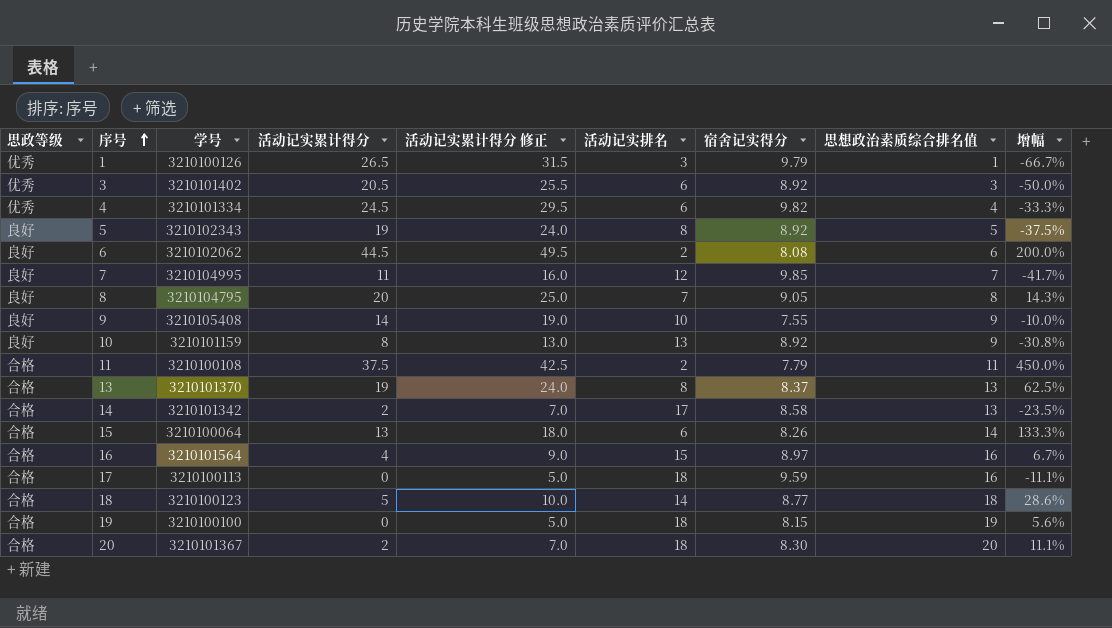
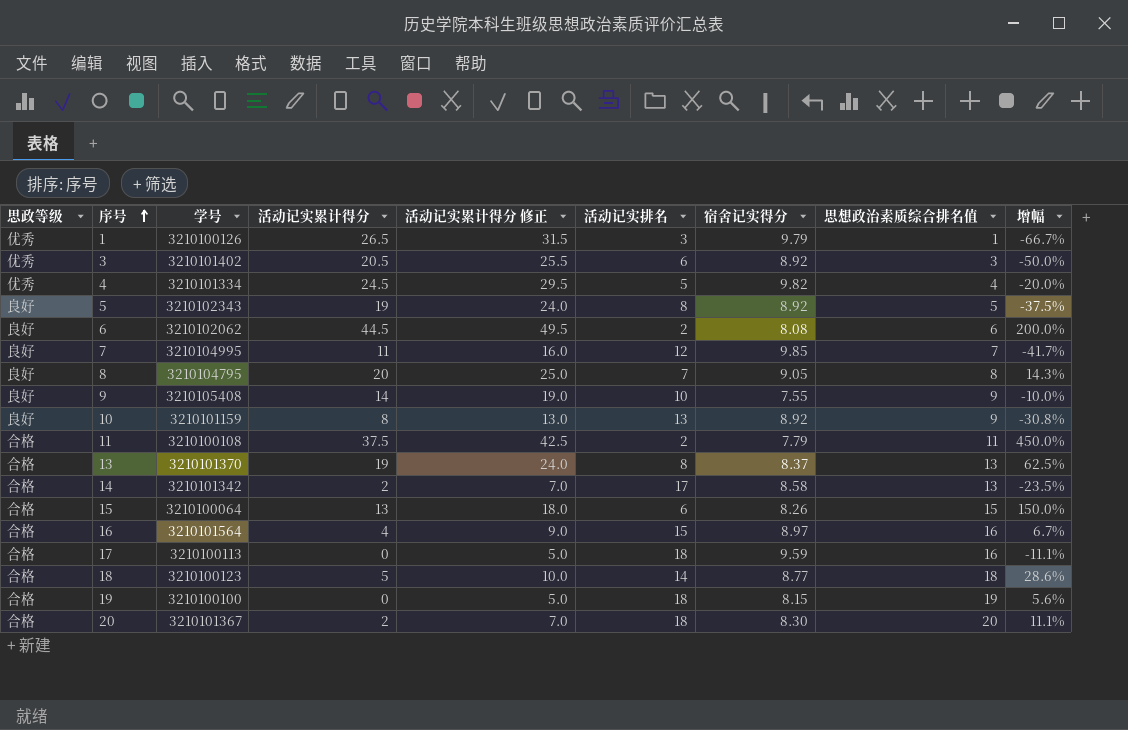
4 | 活动记实排名: 6 -> 5
4 | 增幅: -33.3% -> -20.0%
15 | 思想政治素质综合排名值: 14 -> 15
15 | 增幅: 133.3% -> 150.0%

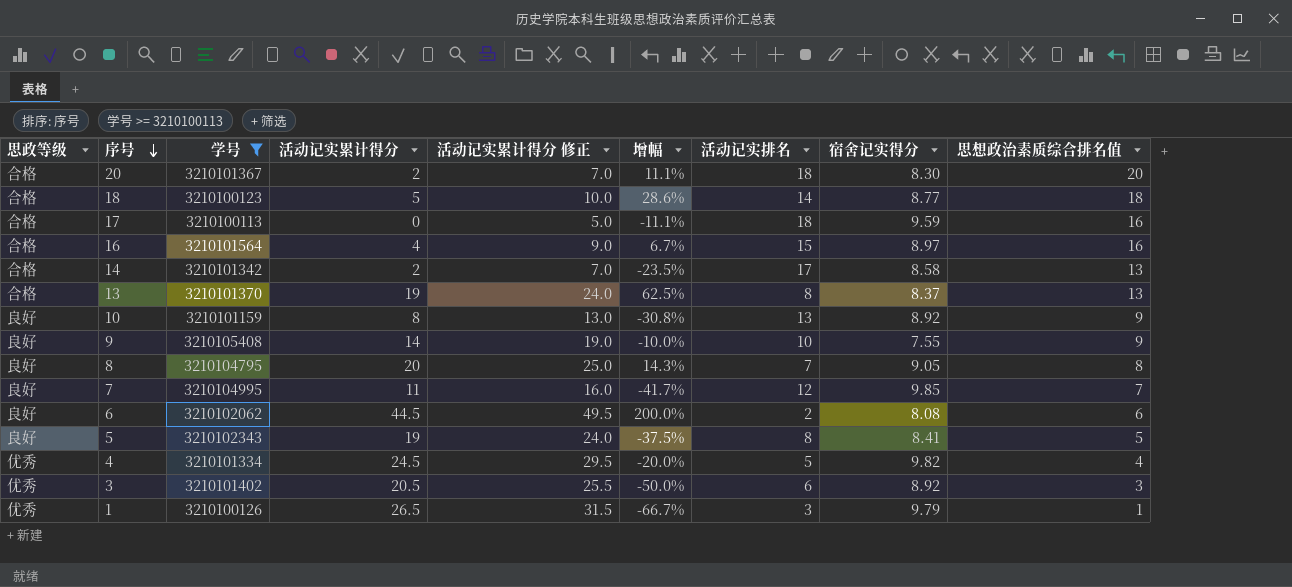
filter: none -> 学号 >= 3210100113
row order: 序号 ascending -> 序号 descending
column 增幅 | position: 9 -> 6
5 | 宿舍记实得分: 8.92 -> 8.41

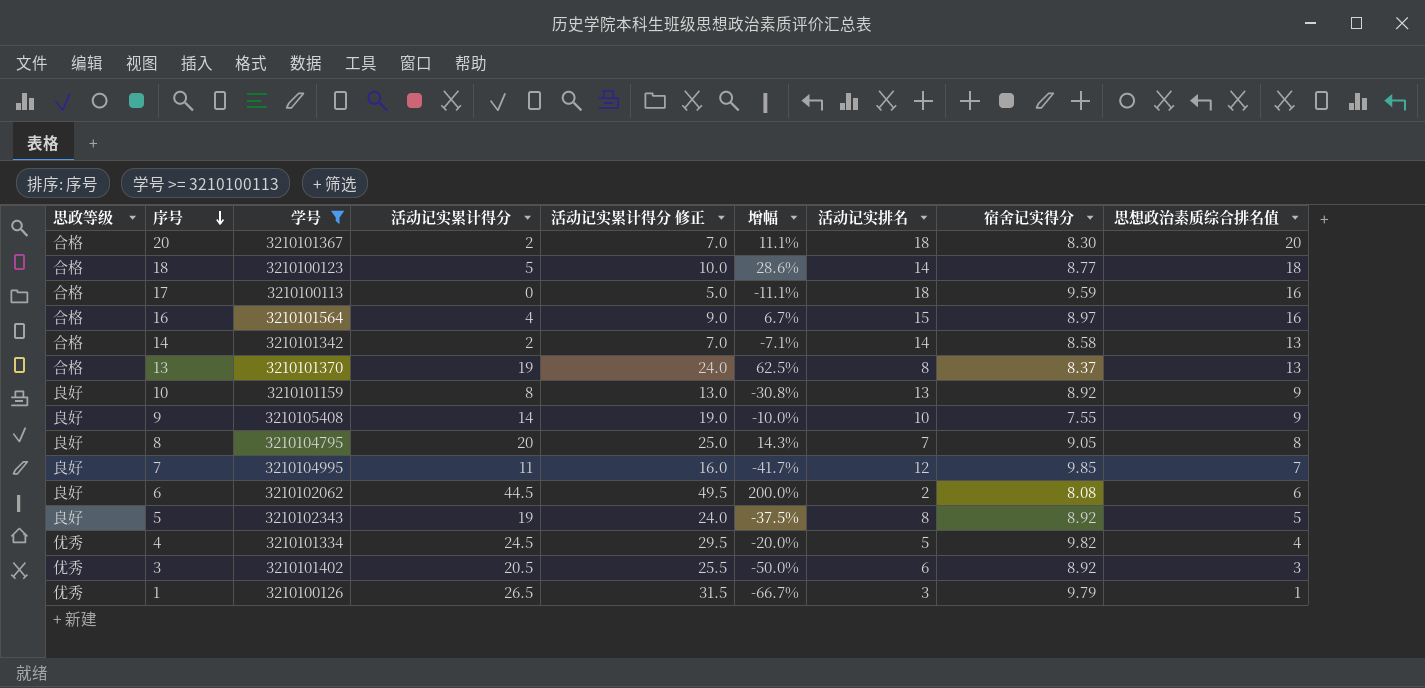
14 | 增幅: -23.5% -> -7.1%
14 | 活动记实排名: 17 -> 14
5 | 宿舍记实得分: 8.41 -> 8.92

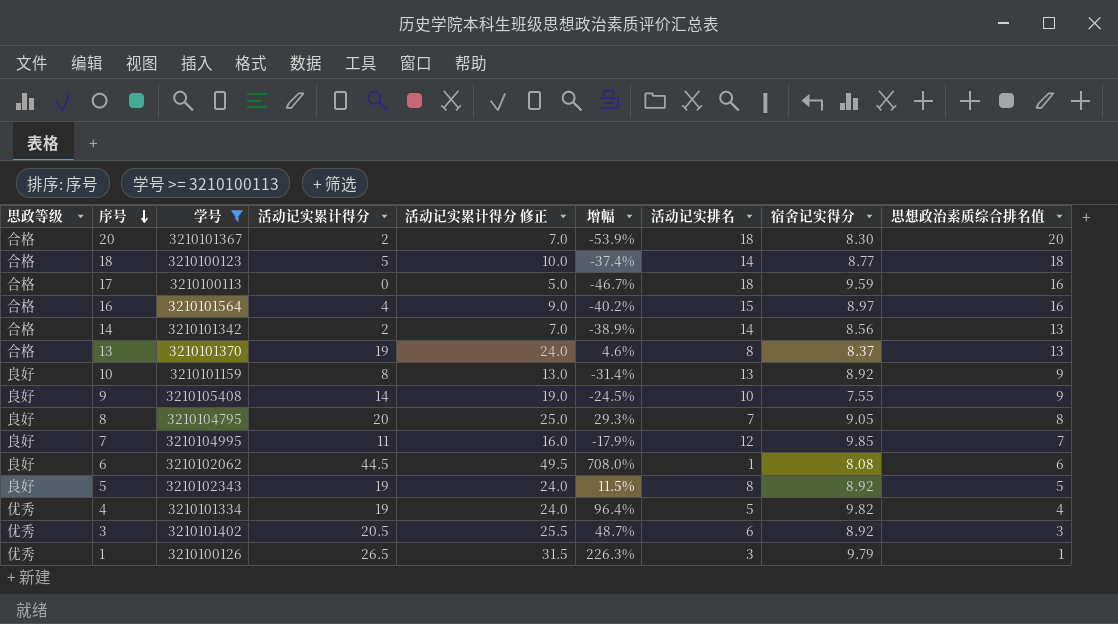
column 增幅 | formula: ([思想政治素质综合排名值] - [活动记实排名]) / [活动记实排名] -> ([宿舍记实得分] - [活动记实排名]) / [活动记实排名]
14 | 宿舍记实得分: 8.58 -> 8.56
6 | 活动记实排名: 2 -> 1
4 | 活动记实累计得分: 24.5 -> 19
4 | 活动记实累计得分 修正: 29.5 -> 24.0

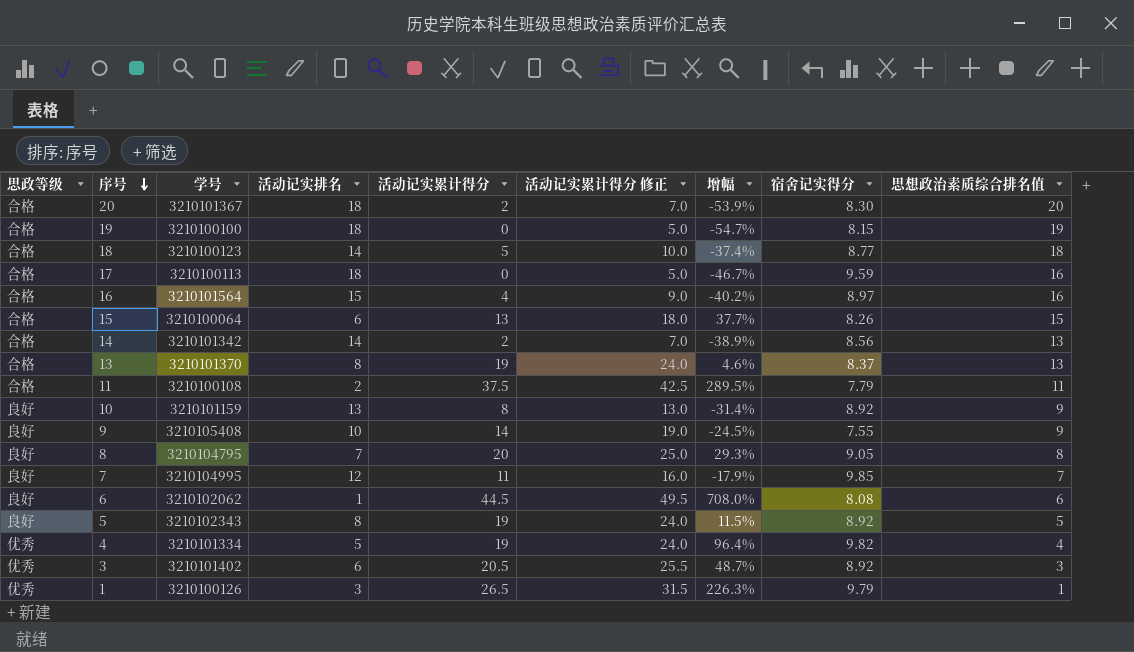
filter: 学号 >= 3210100113 -> none
column 活动记实排名 | position: 7 -> 4

